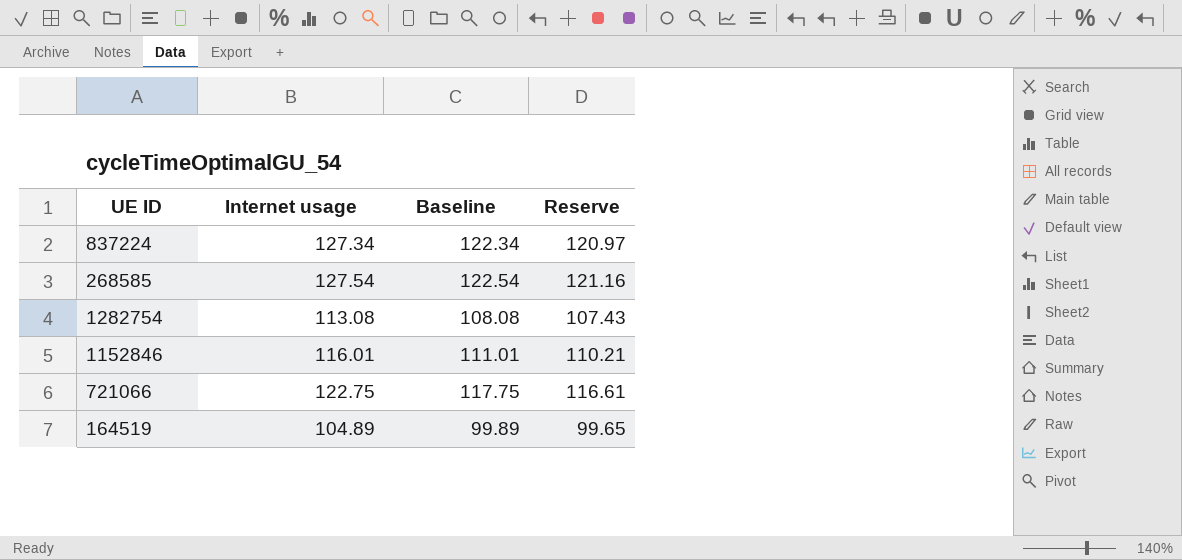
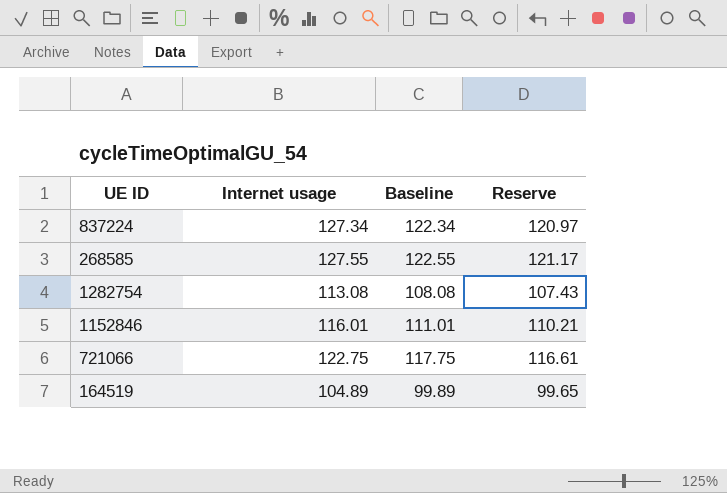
268585 | Internet usage: 127.54 -> 127.55
268585 | Baseline: 122.54 -> 122.55
268585 | Reserve: 121.16 -> 121.17

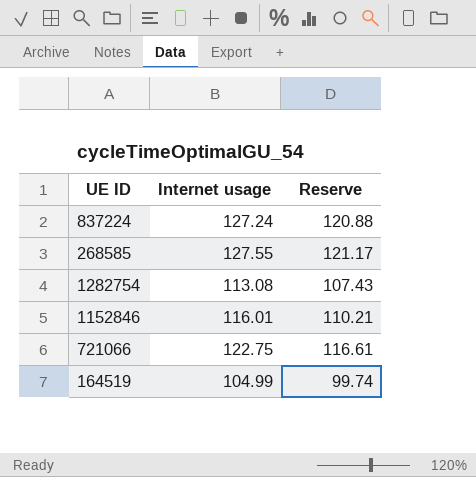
column Baseline | formula: [Internet usage] - 5 -> none
837224 | Internet usage: 127.34 -> 127.24
837224 | Reserve: 120.97 -> 120.88
164519 | Internet usage: 104.89 -> 104.99
164519 | Reserve: 99.65 -> 99.74

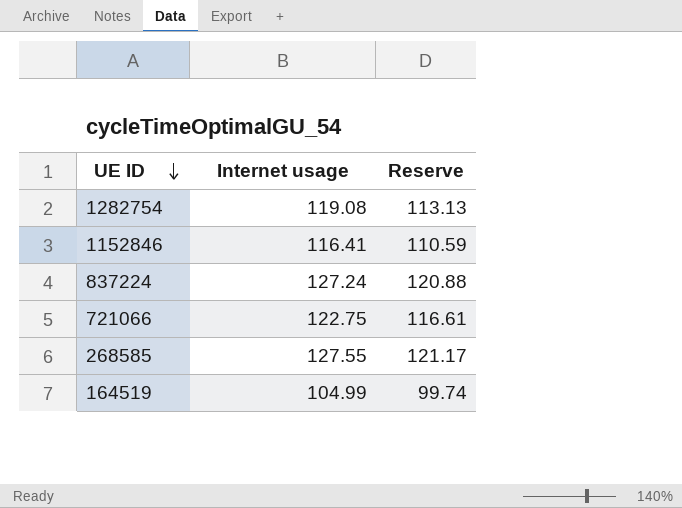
row order: none -> UE ID descending
1282754 | Internet usage: 113.08 -> 119.08
1282754 | Reserve: 107.43 -> 113.13
1152846 | Internet usage: 116.01 -> 116.41
1152846 | Reserve: 110.21 -> 110.59

